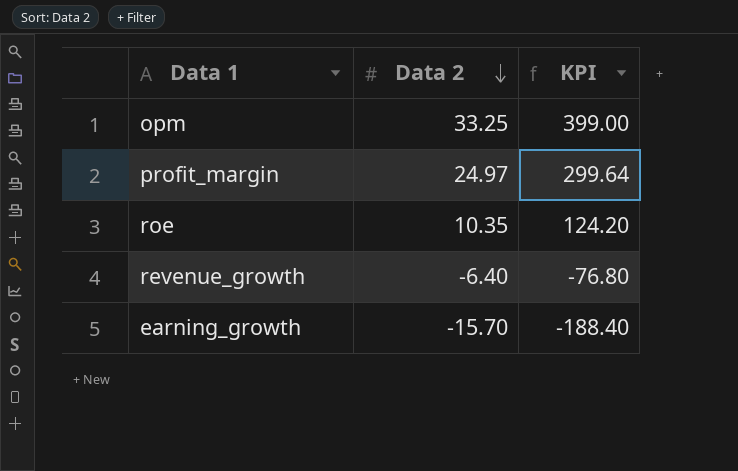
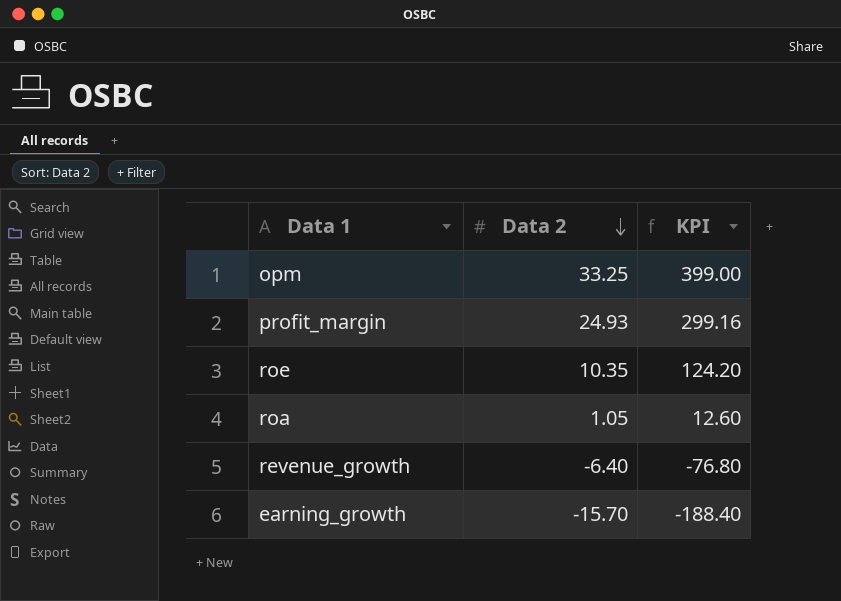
profit_margin | Data 2: 24.97 -> 24.93
profit_margin | KPI: 299.64 -> 299.16
row roa: none -> 1.05 | 12.60

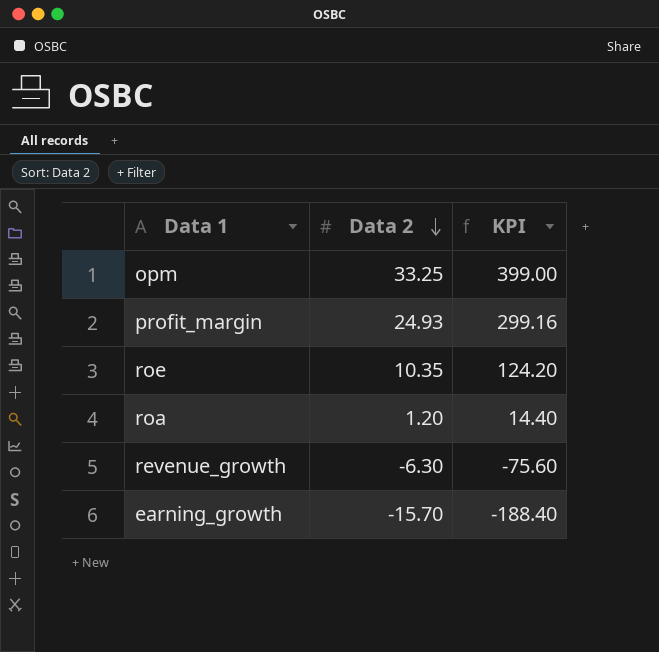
roa | Data 2: 1.05 -> 1.20
roa | KPI: 12.60 -> 14.40
revenue_growth | Data 2: -6.40 -> -6.30
revenue_growth | KPI: -76.80 -> -75.60

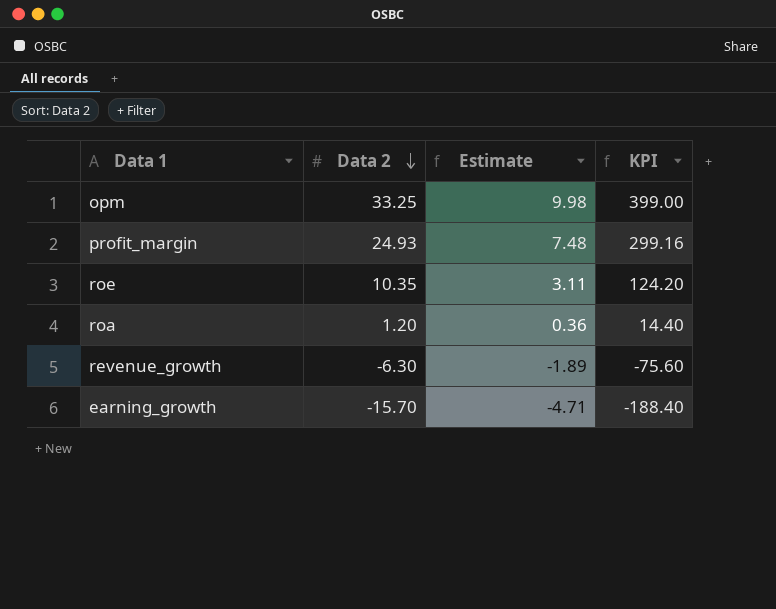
column Estimate | formula: none -> [Data 2] * 0.3

